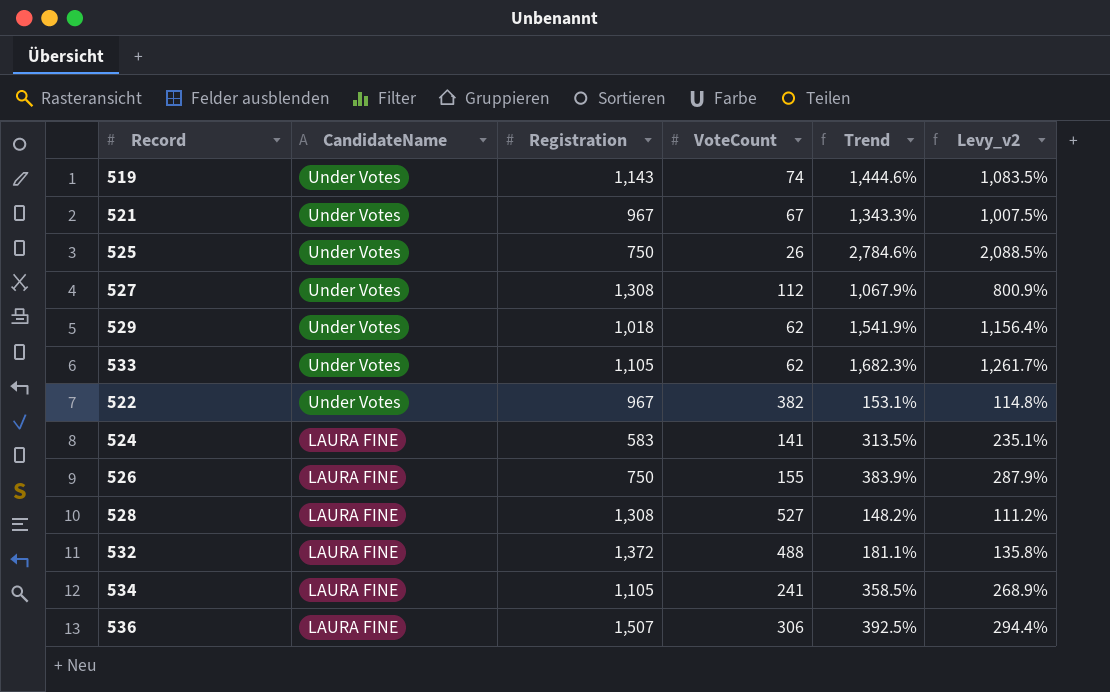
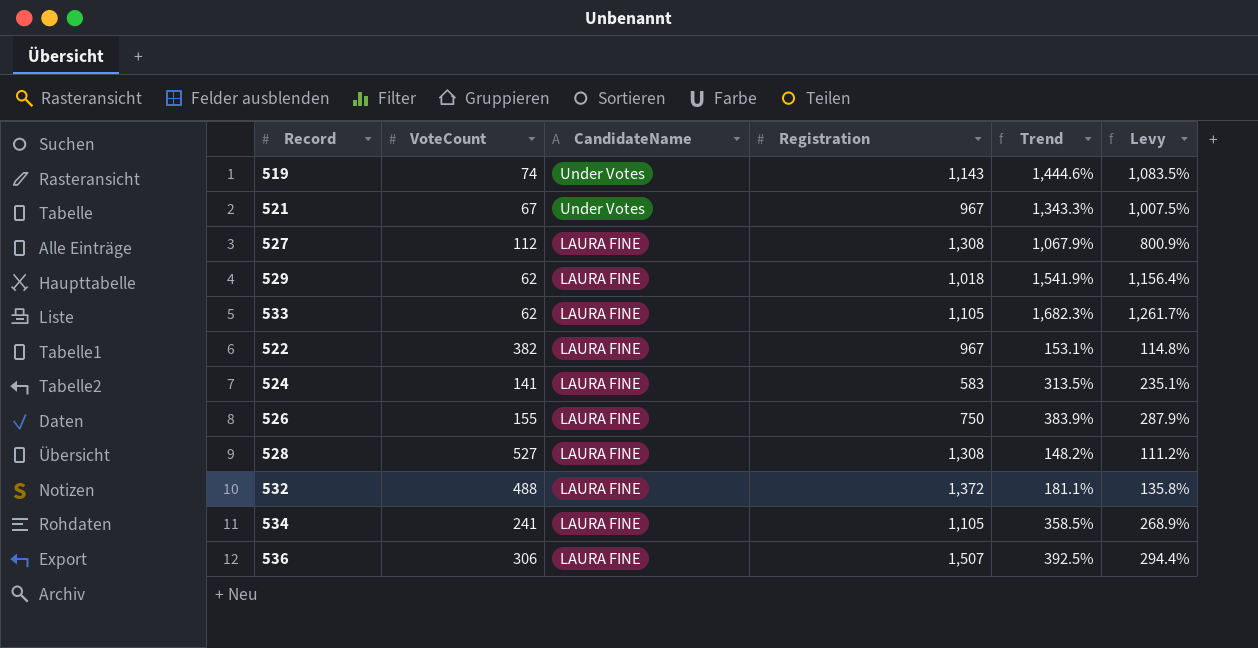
column VoteCount | position: 4 -> 2
column name: Levy_v2 -> Levy
row 525: Under Votes | 750 | 26 | 2,784.6% | 2,088.5% -> none
527 | CandidateName: Under Votes -> LAURA FINE
529 | CandidateName: Under Votes -> LAURA FINE
533 | CandidateName: Under Votes -> LAURA FINE
522 | CandidateName: Under Votes -> LAURA FINE

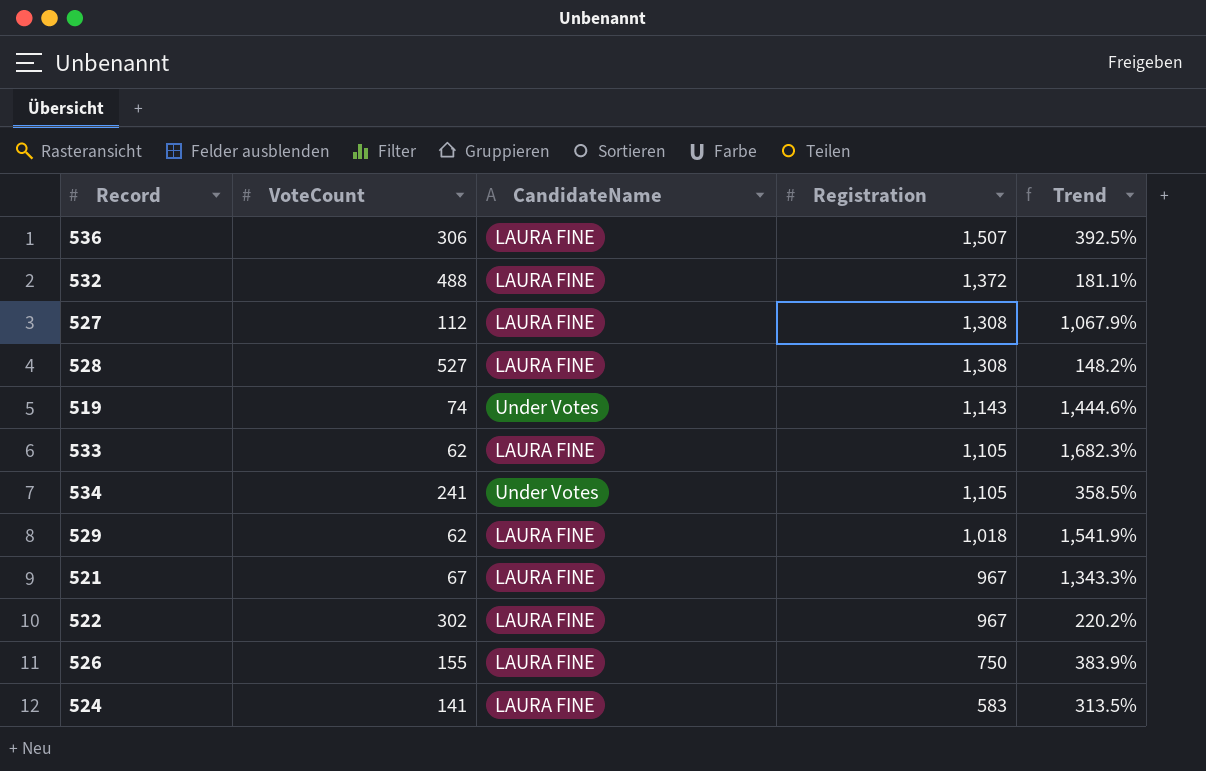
row order: CandidateName descending -> Registration descending
column Levy | formula: [Trend] * 0.75 -> none
534 | CandidateName: LAURA FINE -> Under Votes
521 | CandidateName: Under Votes -> LAURA FINE
522 | VoteCount: 382 -> 302
522 | Trend: 153.1% -> 220.2%

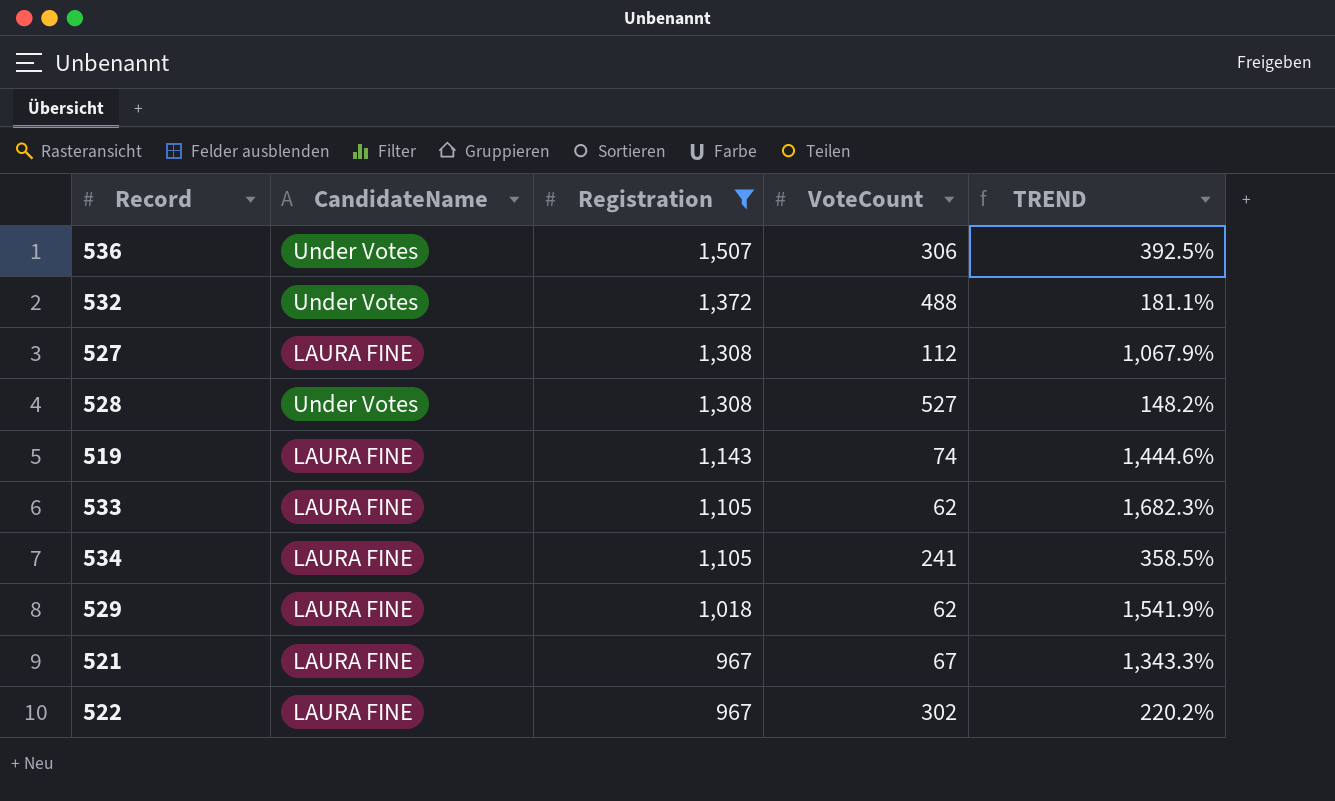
filter: none -> Registration >= 967
column VoteCount | position: 2 -> 4
column name: Trend -> TREND
536 | CandidateName: LAURA FINE -> Under Votes
532 | CandidateName: LAURA FINE -> Under Votes
528 | CandidateName: LAURA FINE -> Under Votes
519 | CandidateName: Under Votes -> LAURA FINE
534 | CandidateName: Under Votes -> LAURA FINE

